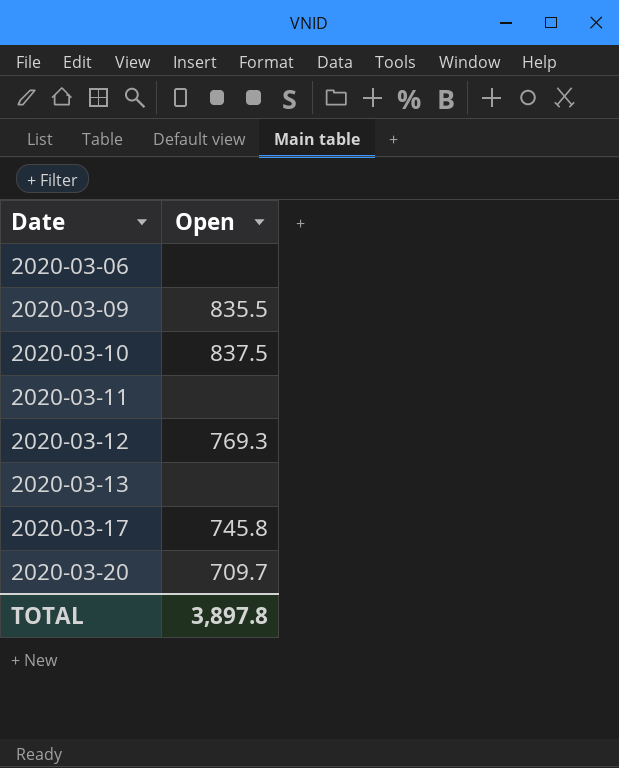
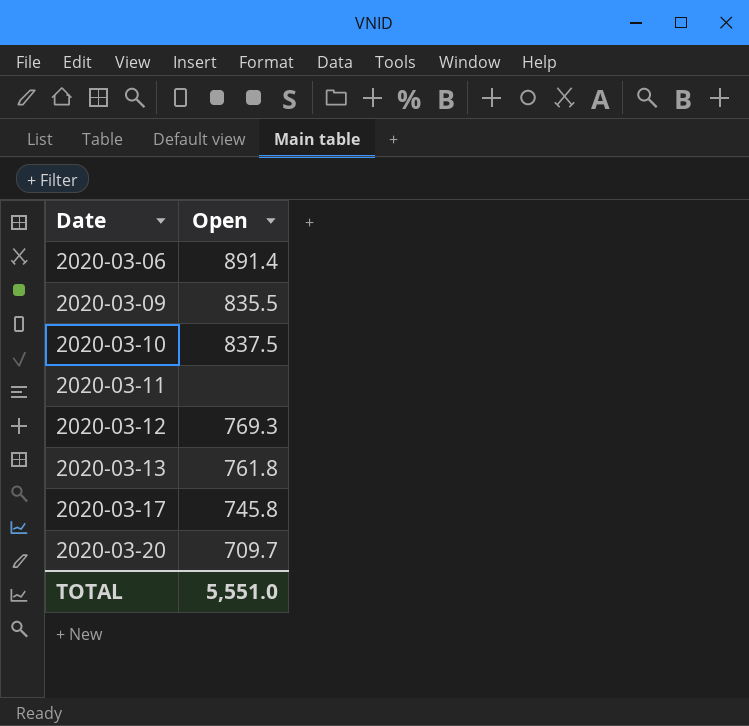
2020-03-06 | Open: none -> 891.4
2020-03-13 | Open: none -> 761.8
TOTAL | Open: 3,897.8 -> 5,551.0

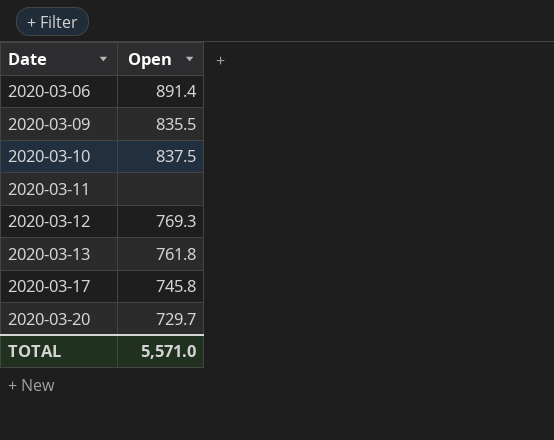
2020-03-20 | Open: 709.7 -> 729.7
TOTAL | Open: 5,551.0 -> 5,571.0

